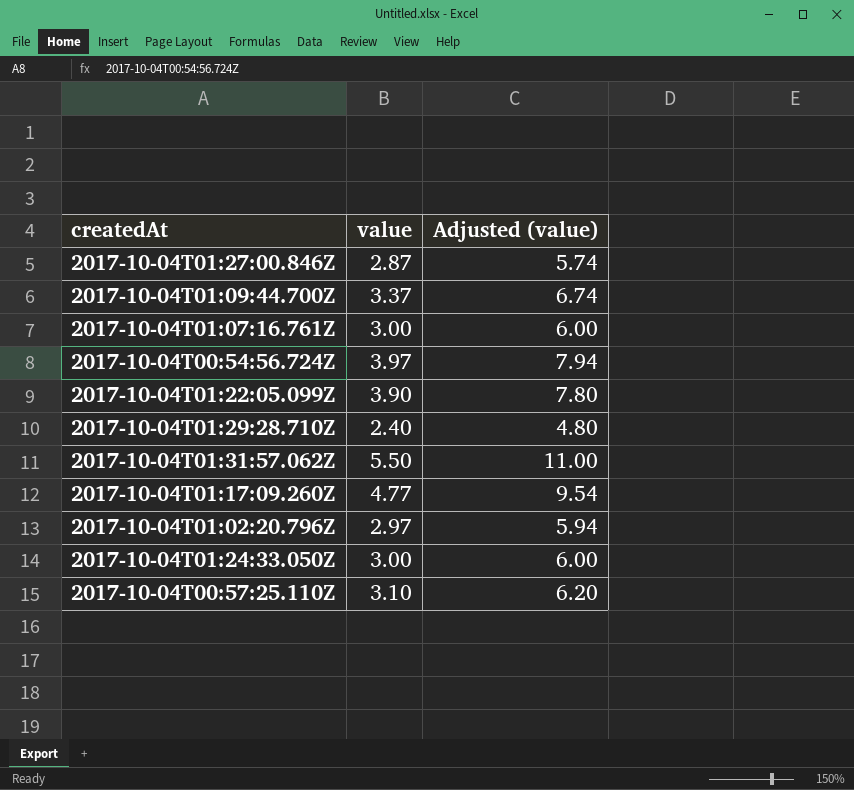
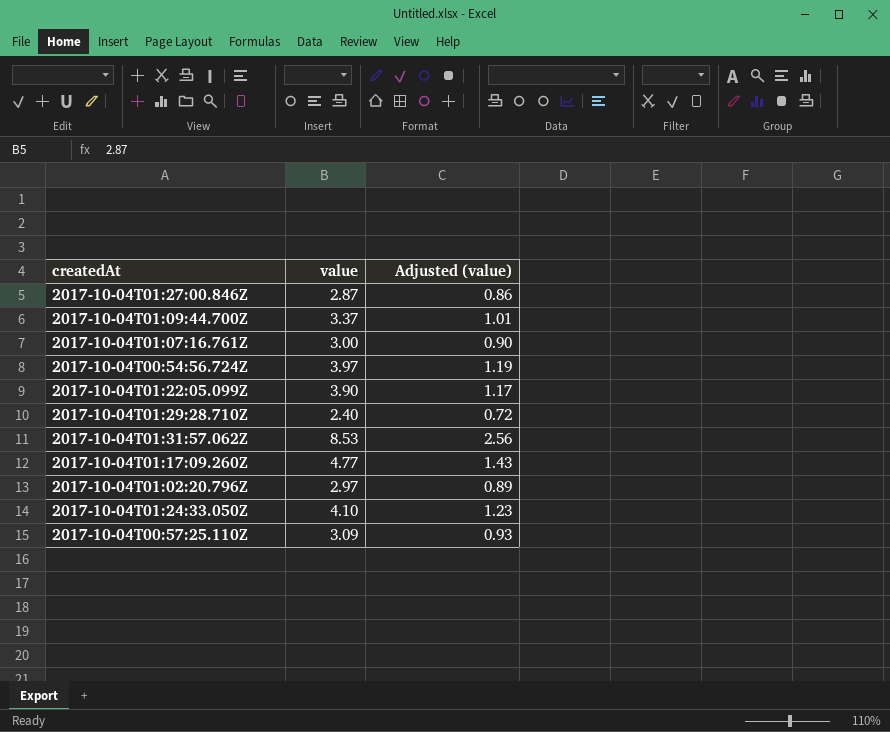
column Adjusted (value) | formula: [value] * 2 -> [value] * 0.3
2017-10-04T01:31:57.062Z | value: 5.50 -> 8.53
2017-10-04T01:24:33.050Z | value: 3.00 -> 4.10
2017-10-04T00:57:25.110Z | value: 3.10 -> 3.09

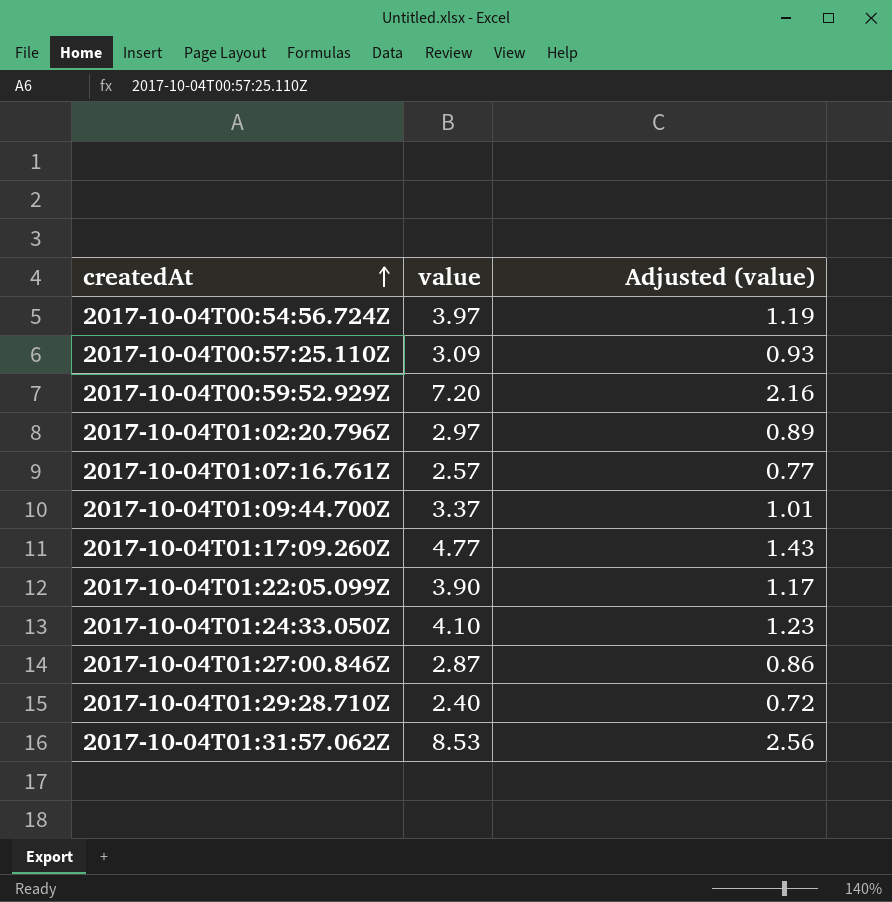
row order: none -> createdAt ascending
row 2017-10-04T00:59:52.929Z: none -> 7.20 | 2.16
2017-10-04T01:07:16.761Z | value: 3.00 -> 2.57
2017-10-04T01:07:16.761Z | Adjusted (value): 0.90 -> 0.77

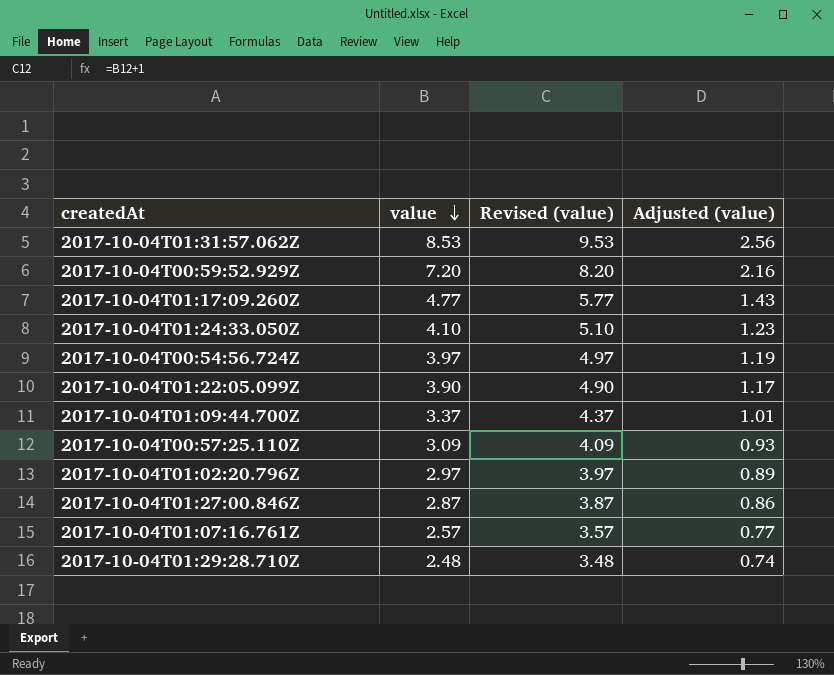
row order: createdAt ascending -> value descending
column Revised (value) | formula: none -> [value] + 1
2017-10-04T01:29:28.710Z | value: 2.40 -> 2.48
2017-10-04T01:29:28.710Z | Adjusted (value): 0.72 -> 0.74

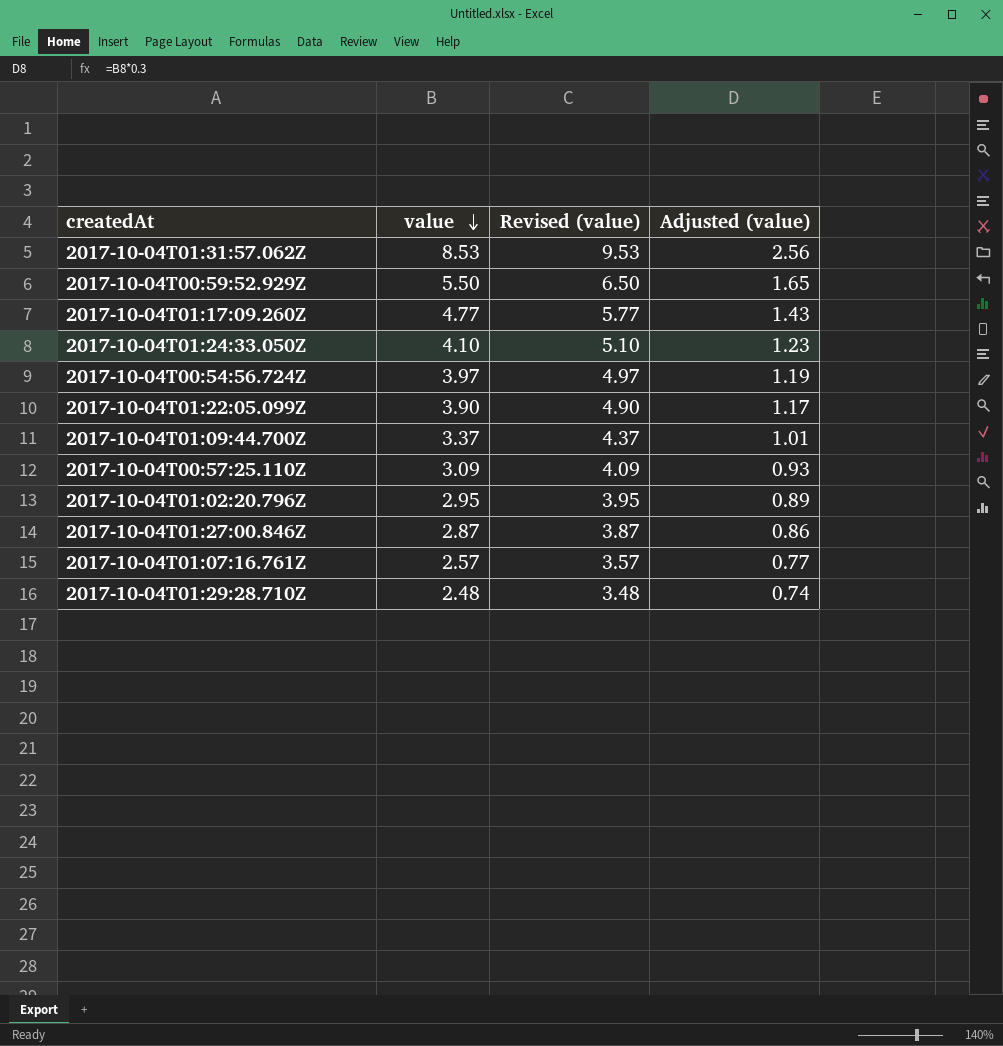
2017-10-04T00:59:52.929Z | value: 7.20 -> 5.50
2017-10-04T00:59:52.929Z | Revised (value): 8.20 -> 6.50
2017-10-04T00:59:52.929Z | Adjusted (value): 2.16 -> 1.65
2017-10-04T01:02:20.796Z | value: 2.97 -> 2.95
2017-10-04T01:02:20.796Z | Revised (value): 3.97 -> 3.95

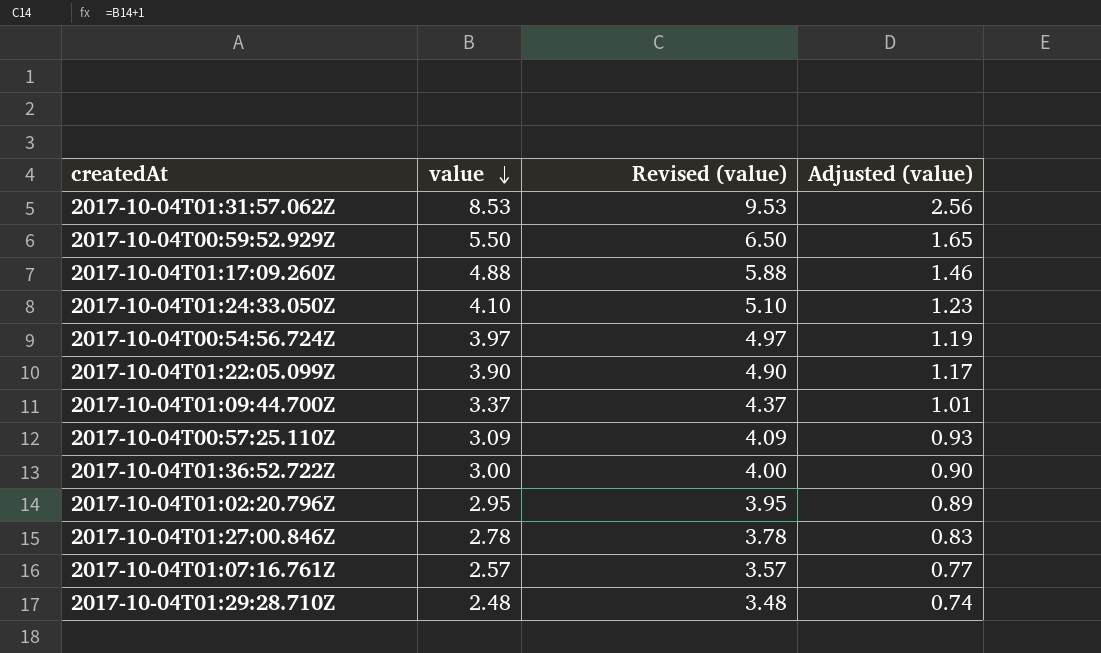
2017-10-04T01:17:09.260Z | value: 4.77 -> 4.88
2017-10-04T01:17:09.260Z | Revised (value): 5.77 -> 5.88
2017-10-04T01:17:09.260Z | Adjusted (value): 1.43 -> 1.46
row 2017-10-04T01:36:52.722Z: none -> 3.00 | 4.00 | 0.90
2017-10-04T01:27:00.846Z | value: 2.87 -> 2.78
2017-10-04T01:27:00.846Z | Revised (value): 3.87 -> 3.78
2017-10-04T01:27:00.846Z | Adjusted (value): 0.86 -> 0.83

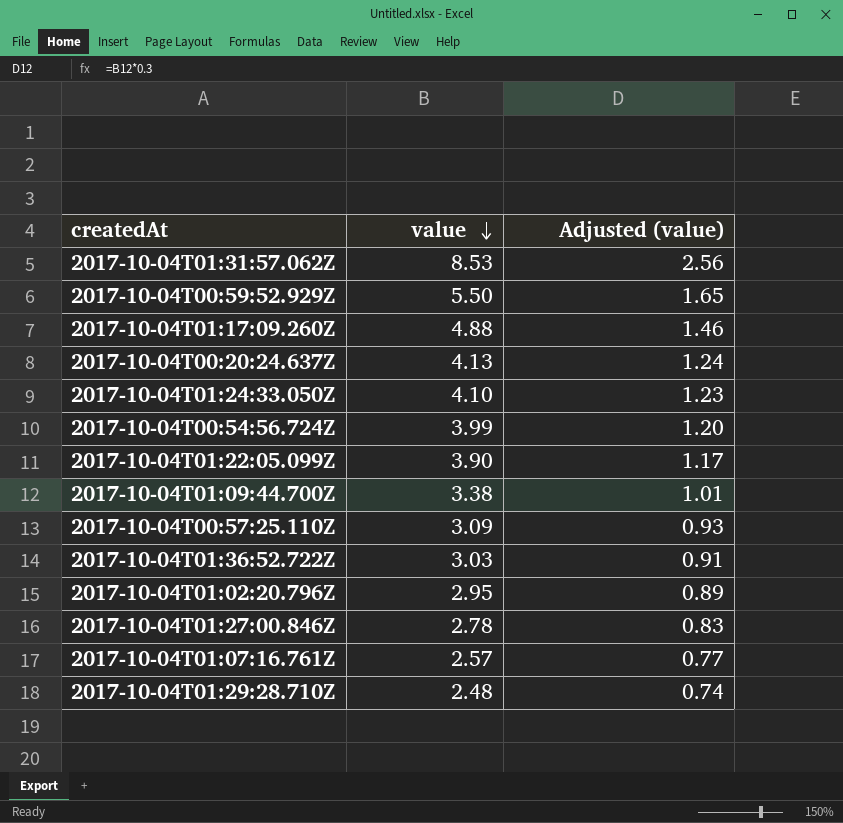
column Revised (value) | formula: [value] + 1 -> none
row 2017-10-04T00:20:24.637Z: none -> 4.13 | 1.24
2017-10-04T00:54:56.724Z | value: 3.97 -> 3.99
2017-10-04T00:54:56.724Z | Adjusted (value): 1.19 -> 1.20
2017-10-04T01:09:44.700Z | value: 3.37 -> 3.38
2017-10-04T01:36:52.722Z | value: 3.00 -> 3.03
2017-10-04T01:36:52.722Z | Adjusted (value): 0.90 -> 0.91

